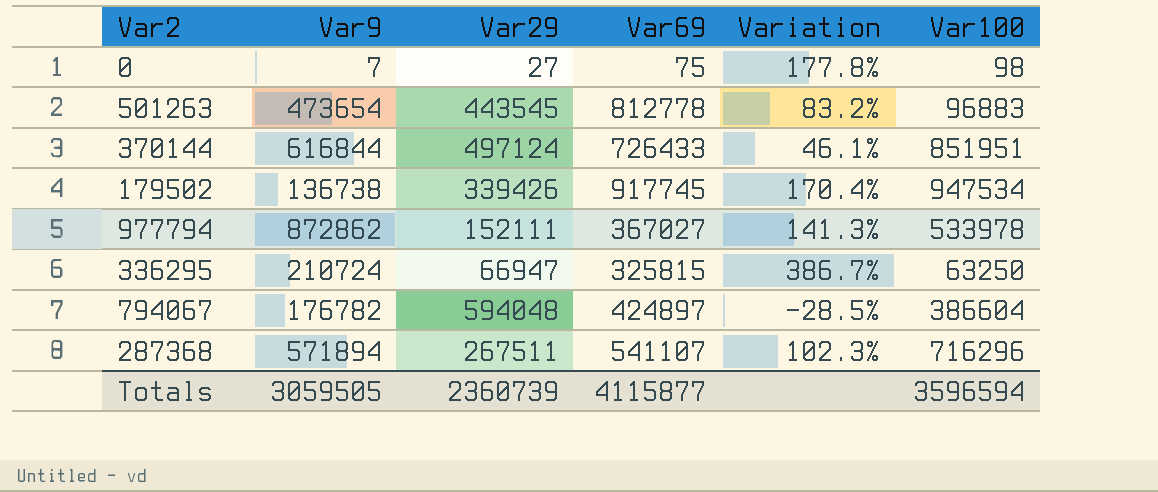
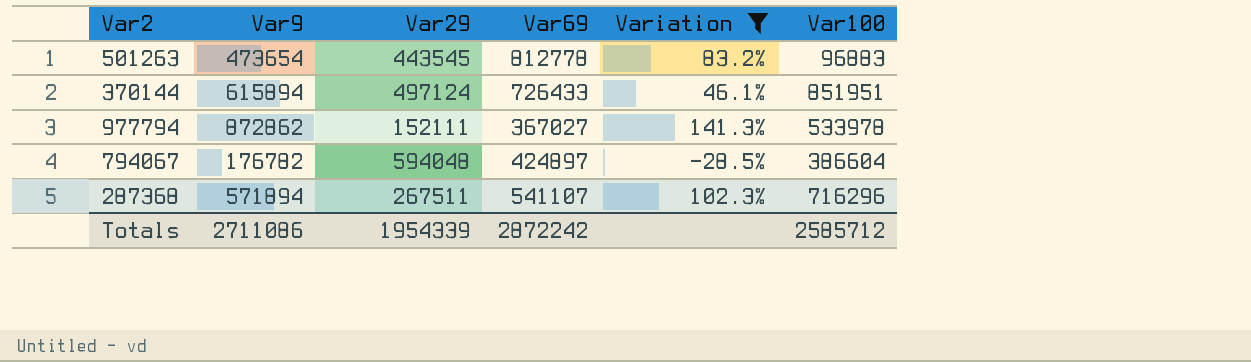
filter: none -> Variation <= 141.3%
370144 | Var9: 616844 -> 615894
Totals | Var9: 3059505 -> 2711086
Totals | Var29: 2360739 -> 1954339
Totals | Var69: 4115877 -> 2872242
Totals | Var100: 3596594 -> 2585712

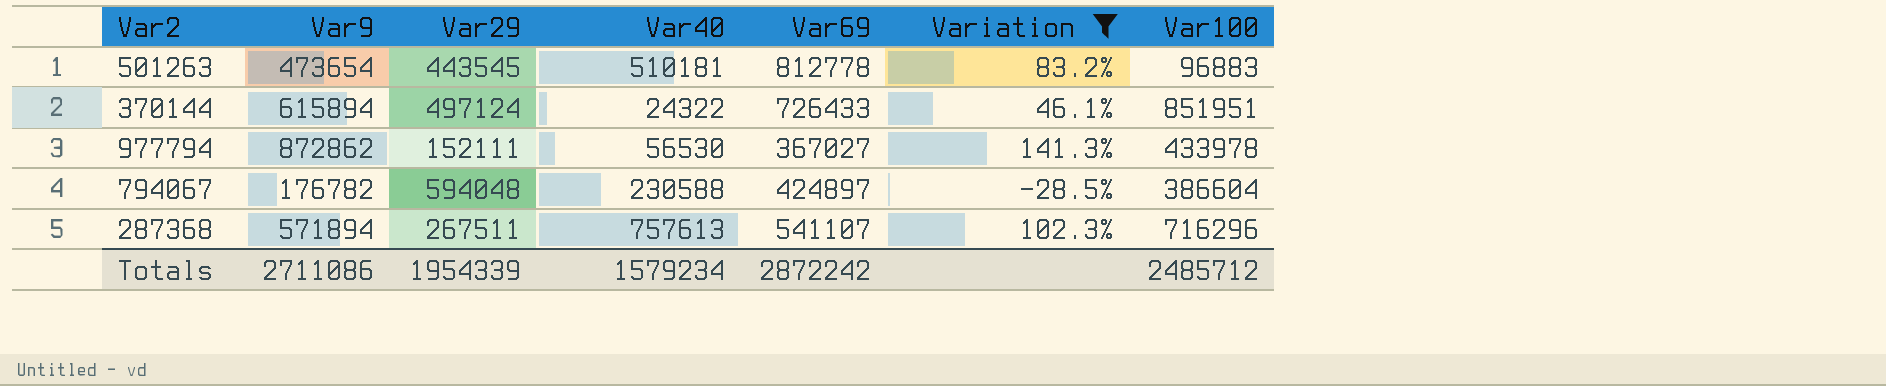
column Var40 | position: none -> 4
977794 | Var100: 533978 -> 433978
Totals | Var100: 2585712 -> 2485712

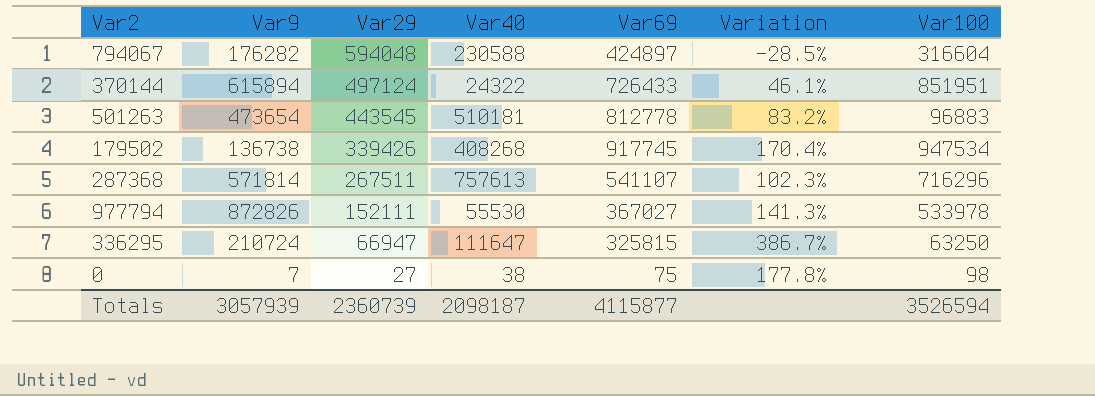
filter: Variation <= 141.3% -> none
row order: none -> Var29 descending
794067 | Var9: 176782 -> 176282
794067 | Var100: 386604 -> 316604
287368 | Var9: 571894 -> 571814
977794 | Var9: 872862 -> 872826
977794 | Var40: 56530 -> 55530
977794 | Var100: 433978 -> 533978
Totals | Var9: 2711086 -> 3057939
Totals | Var29: 1954339 -> 2360739
Totals | Var40: 1579234 -> 2098187
Totals | Var69: 2872242 -> 4115877
Totals | Var100: 2485712 -> 3526594

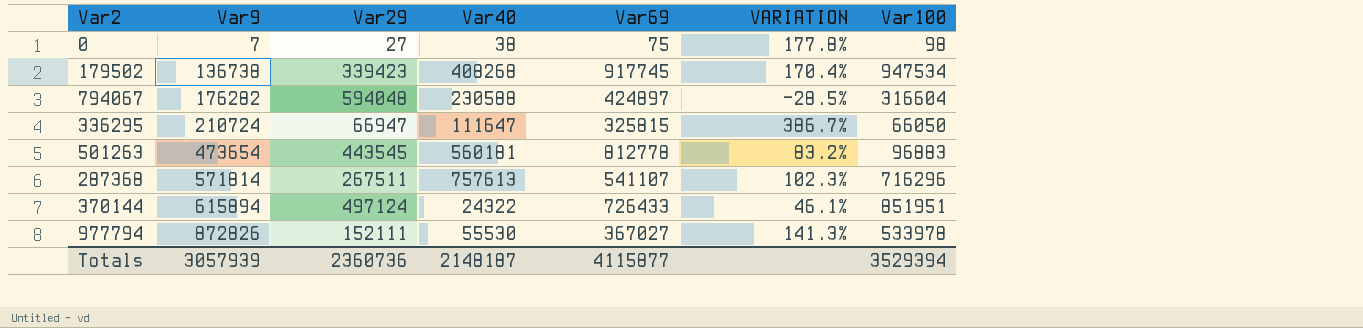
row order: Var29 descending -> Var9 ascending
column name: Variation -> VARIATION
179502 | Var29: 339426 -> 339423
336295 | Var100: 63250 -> 66050
501263 | Var40: 510181 -> 560181
Totals | Var29: 2360739 -> 2360736
Totals | Var40: 2098187 -> 2148187
Totals | Var100: 3526594 -> 3529394

